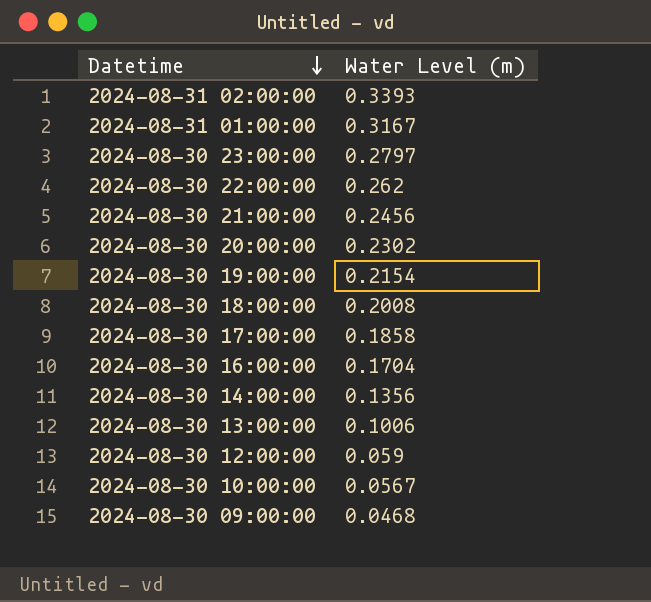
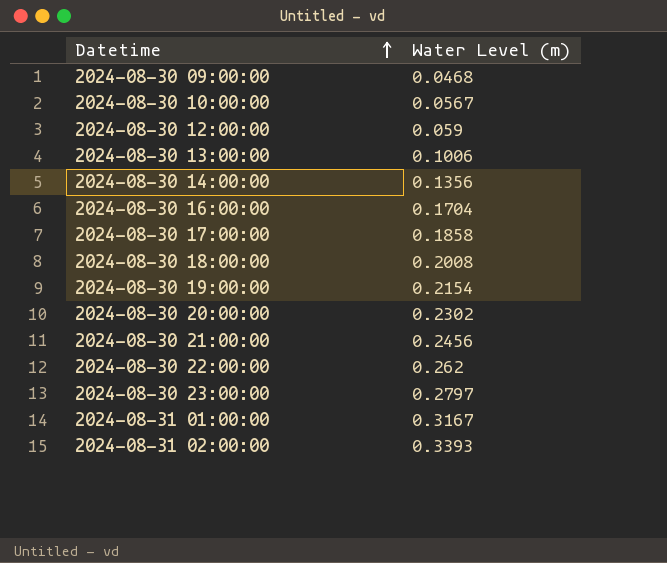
row order: Datetime descending -> Datetime ascending

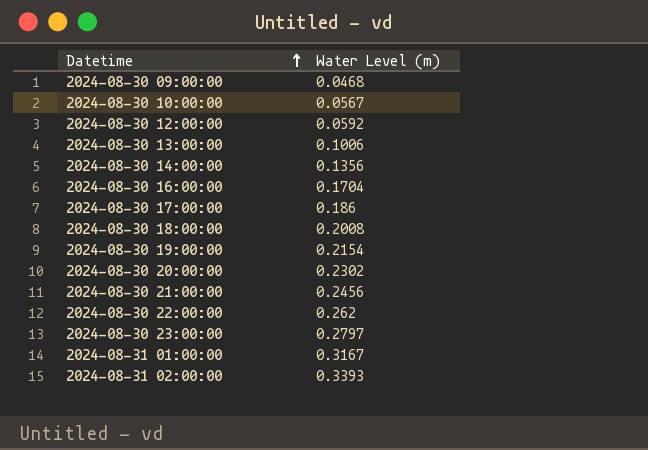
2024-08-30 12:00:00 | Water Level (m): 0.059 -> 0.0592
2024-08-30 17:00:00 | Water Level (m): 0.1858 -> 0.186

